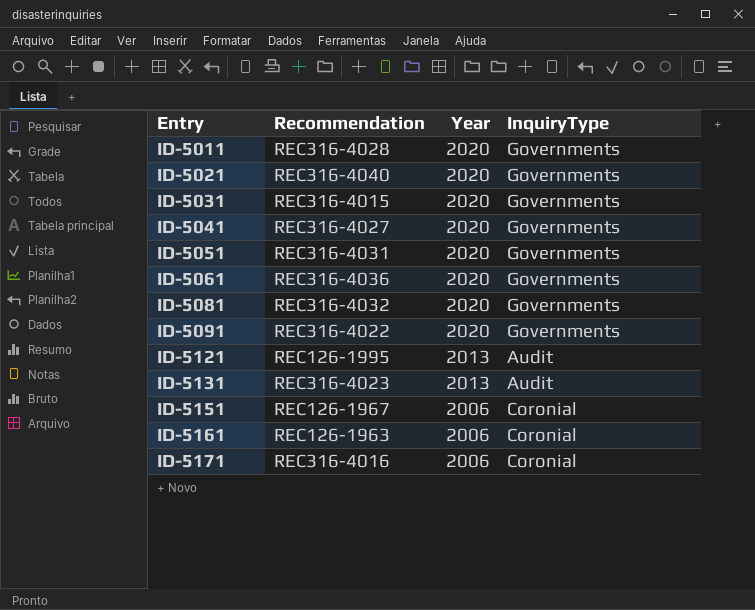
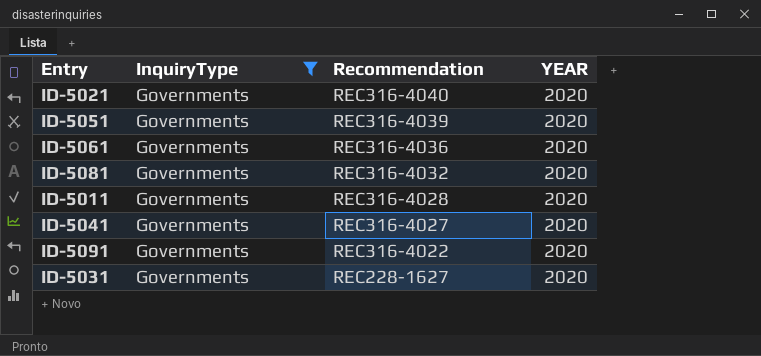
filter: none -> InquiryType = Governments
row order: Entry ascending -> Recommendation descending
column InquiryType | position: 4 -> 2
column name: Year -> YEAR
ID-5051 | Recommendation: REC316-4031 -> REC316-4039
ID-5031 | Recommendation: REC316-4015 -> REC228-1627

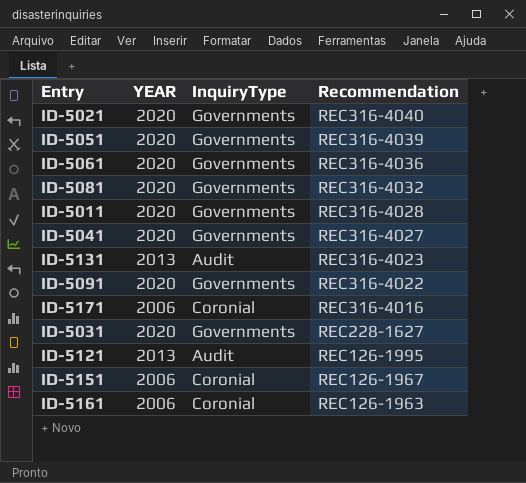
filter: InquiryType = Governments -> none
column YEAR | position: 4 -> 2

